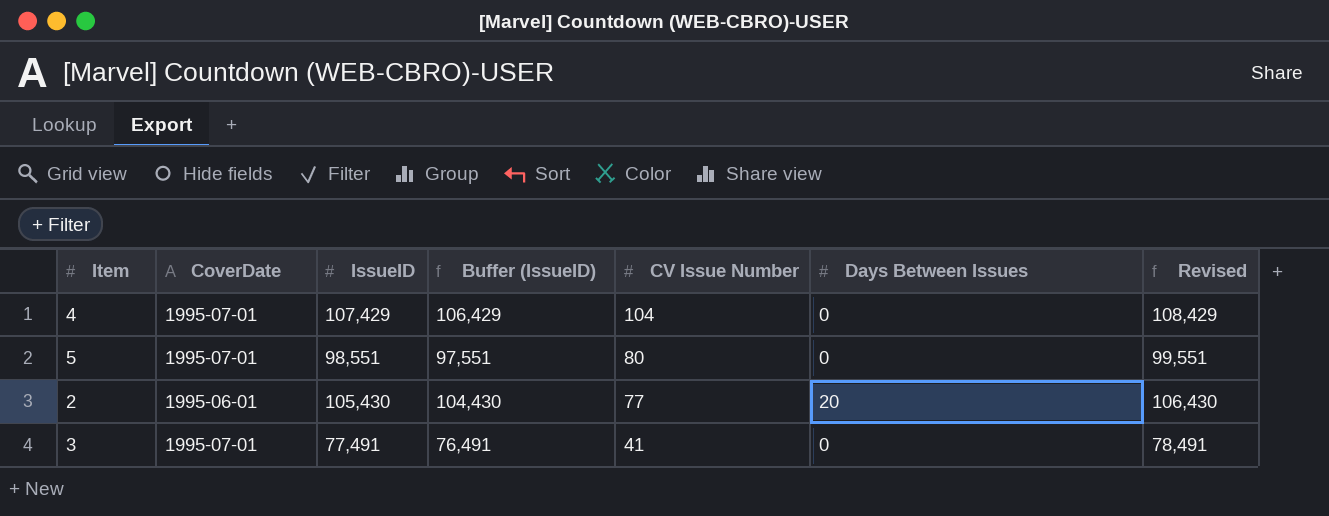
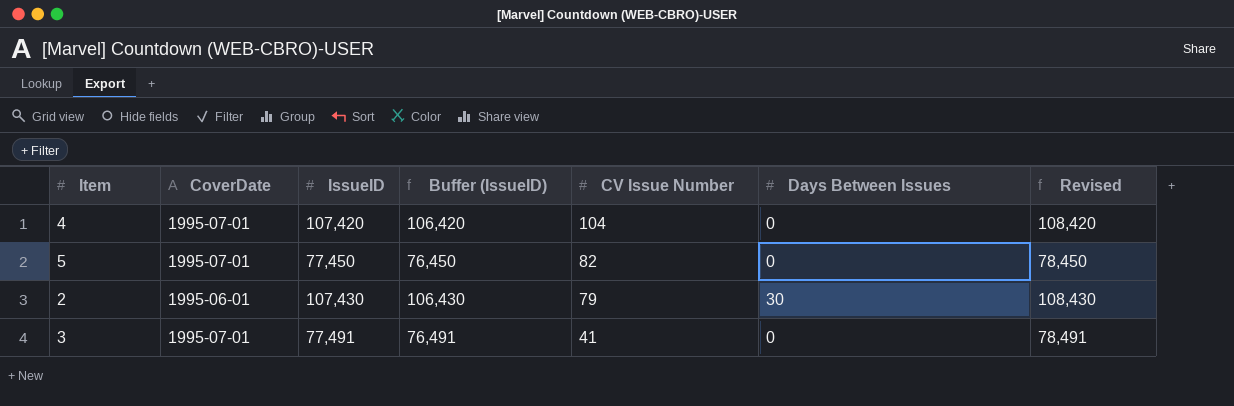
4 | IssueID: 107,429 -> 107,420
4 | Buffer (IssueID): 106,429 -> 106,420
4 | Revised: 108,429 -> 108,420
5 | IssueID: 98,551 -> 77,450
5 | Buffer (IssueID): 97,551 -> 76,450
5 | CV Issue Number: 80 -> 82
5 | Revised: 99,551 -> 78,450
2 | IssueID: 105,430 -> 107,430
2 | Buffer (IssueID): 104,430 -> 106,430
2 | CV Issue Number: 77 -> 79
2 | Days Between Issues: 20 -> 30
2 | Revised: 106,430 -> 108,430

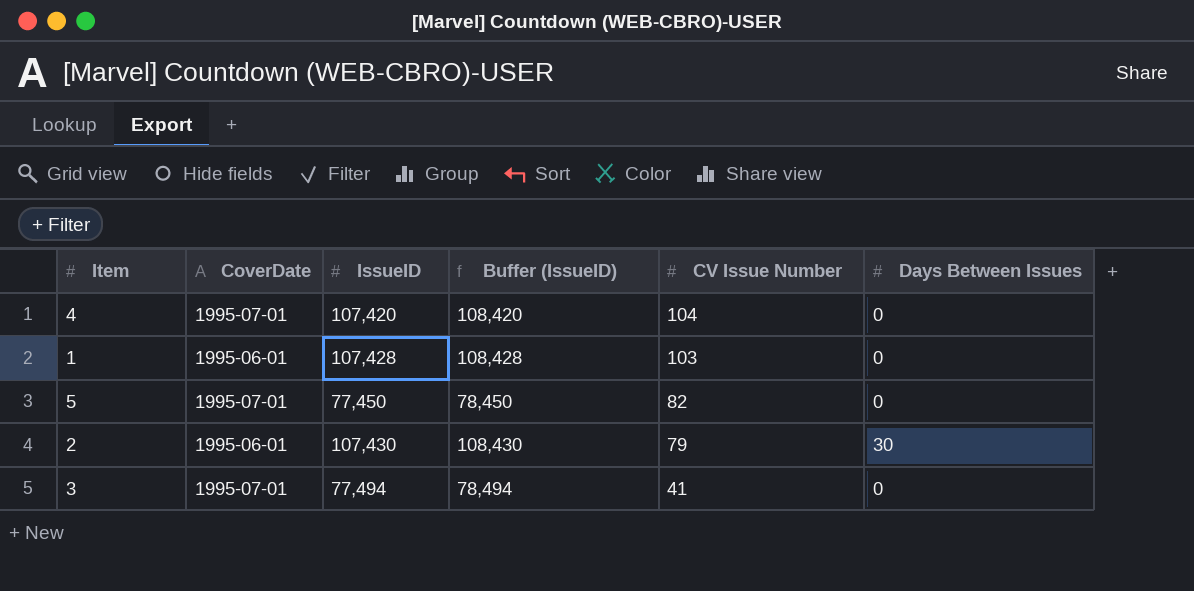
column Revised | formula: [IssueID] + 1000 -> none
column Buffer (IssueID) | formula: [IssueID] - 1000 -> [IssueID] + 1000
row 1: none -> 1995-06-01 | 107,428 | 108,428 | 103 | 0
3 | IssueID: 77,491 -> 77,494

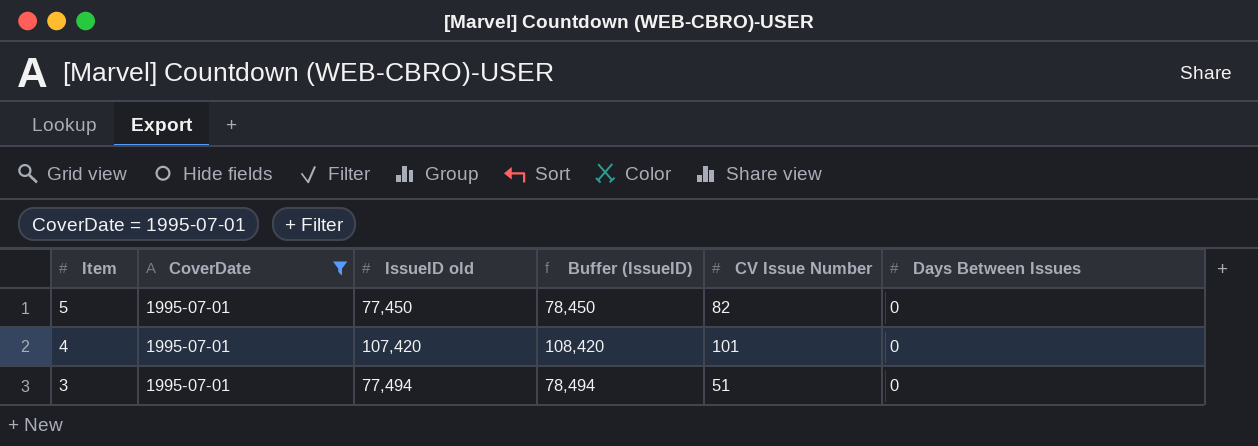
filter: none -> CoverDate = 1995-07-01
row order: CV Issue Number descending -> Item descending
column name: IssueID -> IssueID old
4 | CV Issue Number: 104 -> 101
3 | CV Issue Number: 41 -> 51

